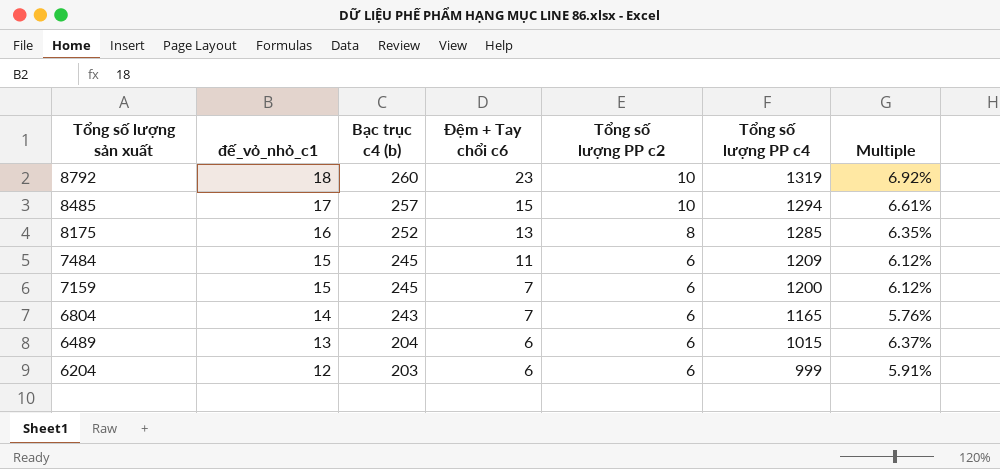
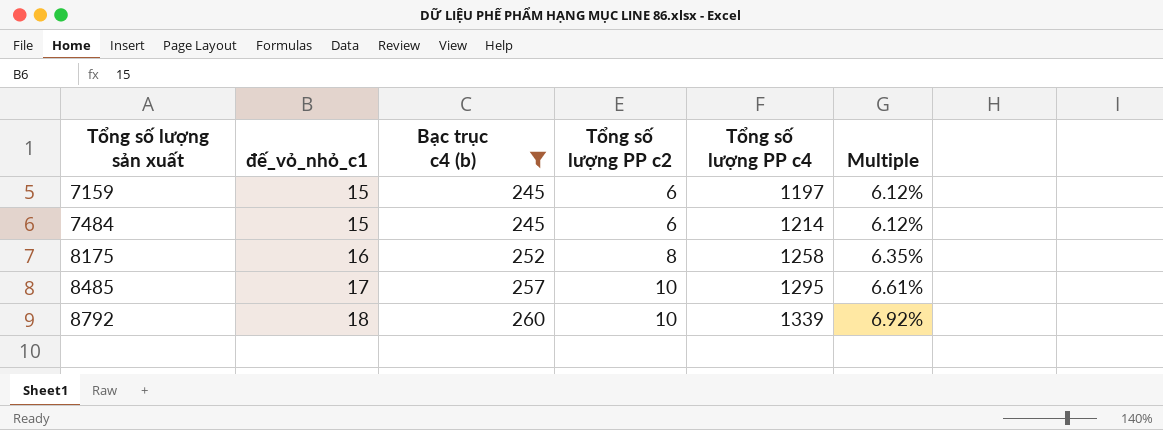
filter: none -> Bạc trục c4 (b) >= 245
row order: Tổng số lượng sản xuất descending -> Tổng số lượng sản xuất ascending
column Đệm + Tay chổi c6 | position: 4 -> none
7159 | Tổng số lượng PP c4: 1200 -> 1197
7484 | Tổng số lượng PP c4: 1209 -> 1214
8175 | Tổng số lượng PP c4: 1285 -> 1258
8485 | Tổng số lượng PP c4: 1294 -> 1295
8792 | Tổng số lượng PP c4: 1319 -> 1339

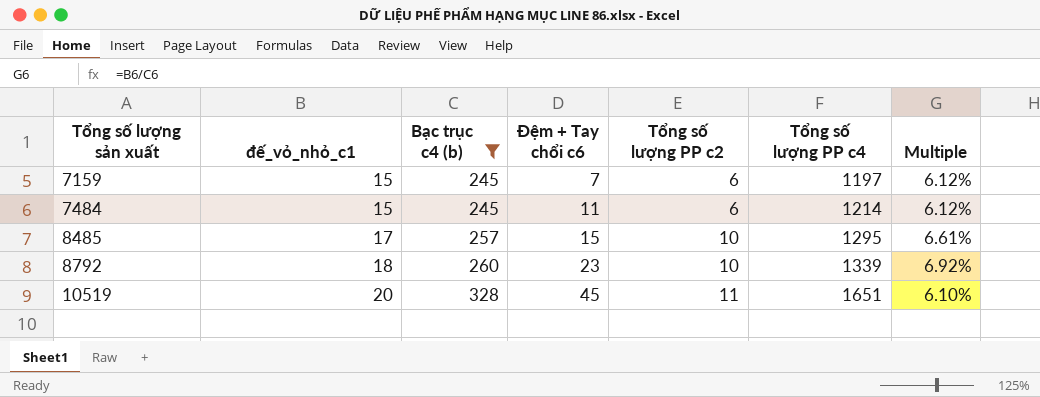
column Đệm + Tay chổi c6 | position: none -> 4
row 8175: 16 | 252 | 8 | 1258 | 6.35% -> none
row 10519: none -> 20 | 328 | 45 | 11 | 1651 | 6.10%

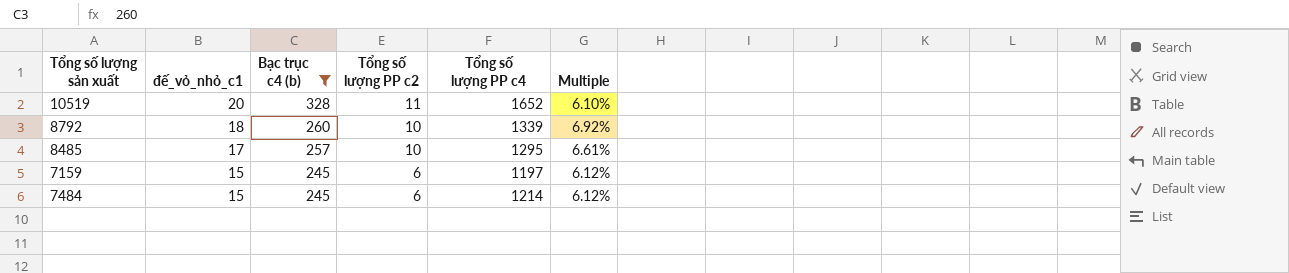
row order: Tổng số lượng sản xuất ascending -> đế_vỏ_nhỏ_c1 descending
column Đệm + Tay chổi c6 | position: 4 -> none
10519 | Tổng số lượng PP c4: 1651 -> 1652

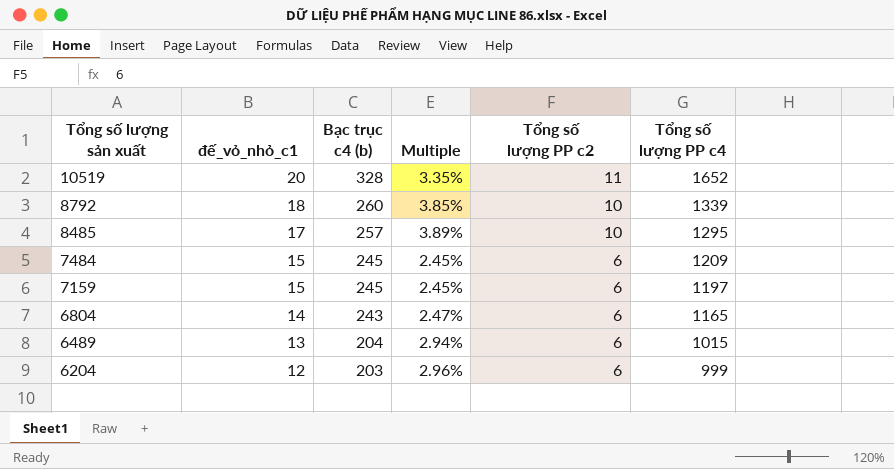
filter: Bạc trục c4 (b) >= 245 -> none
row order: đế_vỏ_nhỏ_c1 descending -> Tổng số lượng sản xuất descending
column Multiple | formula: [đế_vỏ_nhỏ_c1] / [Bạc trục c4 (b)] -> [Tổng số lượng PP c2] / [Bạc trục c4 (b)]
column Multiple | position: 6 -> 4
7484 | Tổng số lượng PP c4: 1214 -> 1209

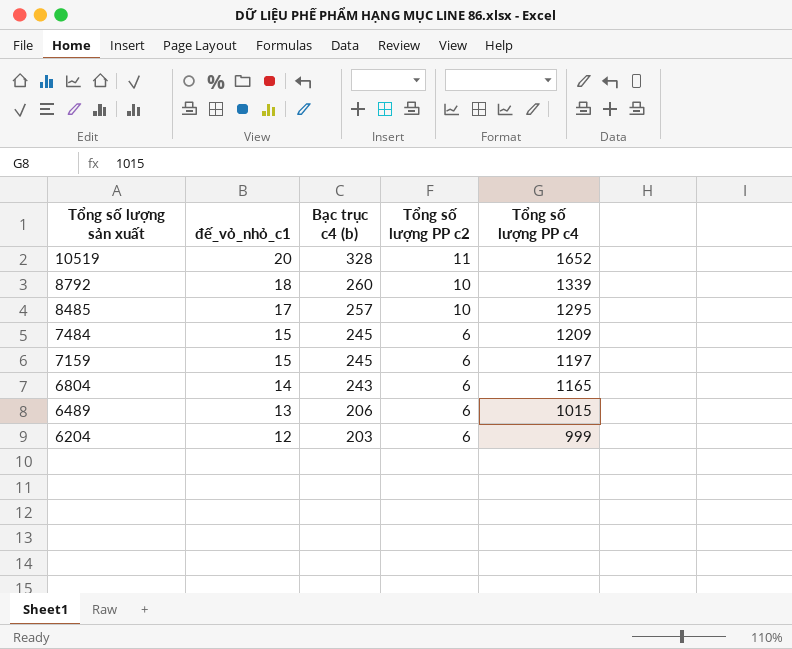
column Multiple | formula: [Tổng số lượng PP c2] / [Bạc trục c4 (b)] -> none
6489 | Bạc trục c4 (b): 204 -> 206

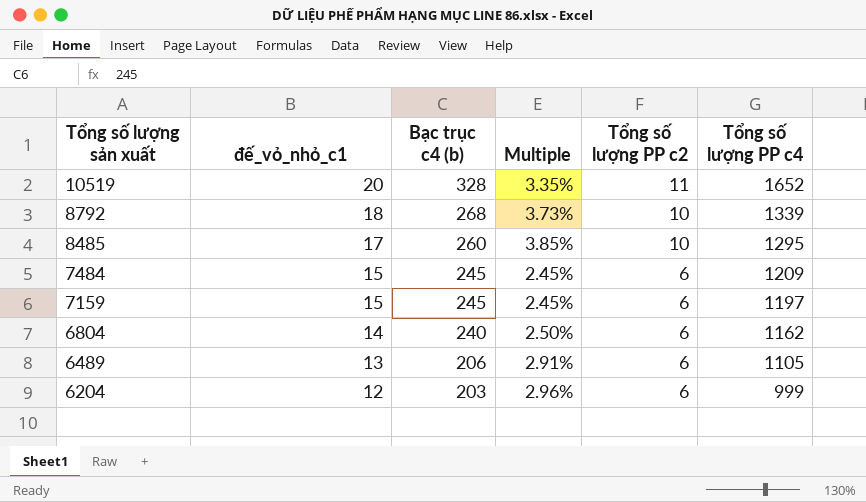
column Multiple | formula: none -> [Tổng số lượng PP c2] / [Bạc trục c4 (b)]
8792 | Bạc trục c4 (b): 260 -> 268
8485 | Bạc trục c4 (b): 257 -> 260
6804 | Bạc trục c4 (b): 243 -> 240
6804 | Tổng số lượng PP c4: 1165 -> 1162
6489 | Tổng số lượng PP c4: 1015 -> 1105

